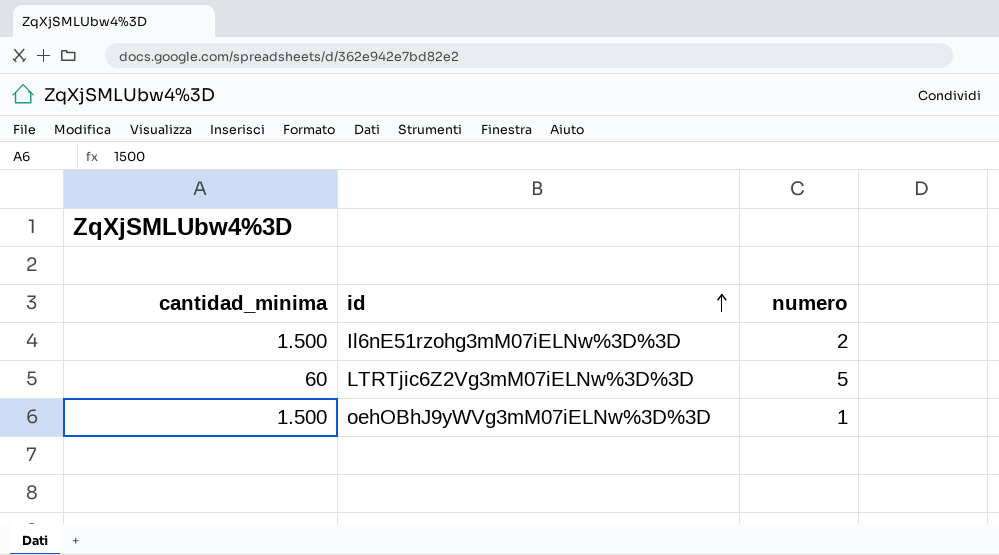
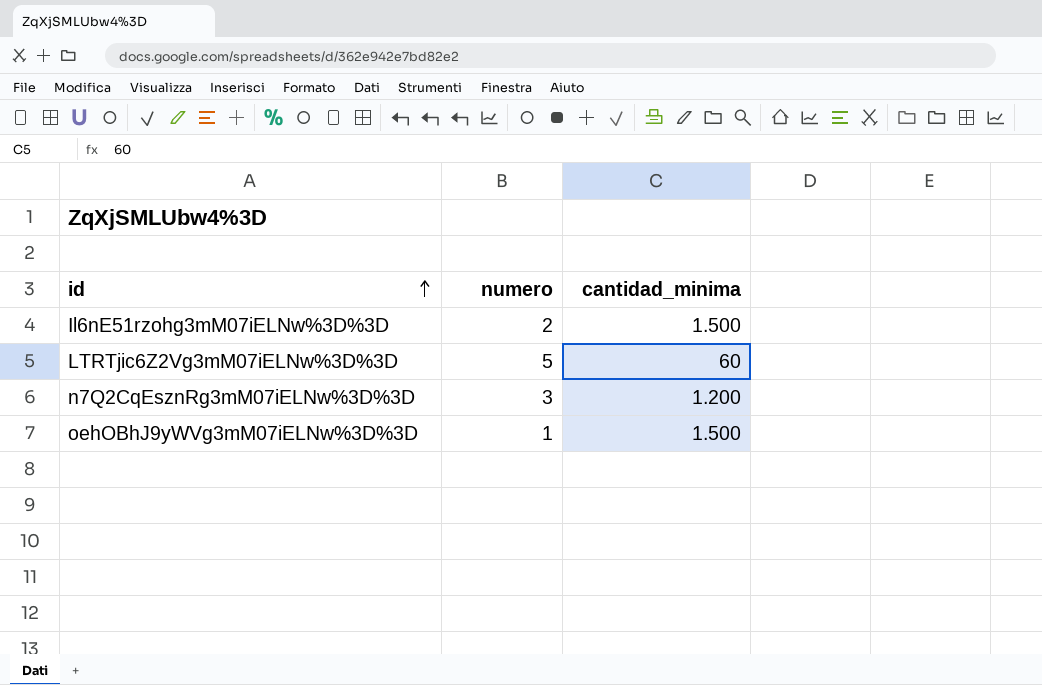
column cantidad_minima | position: 1 -> 3
row n7Q2CqEsznRg3mM07iELNw%3D%3D: none -> 3 | 1.200

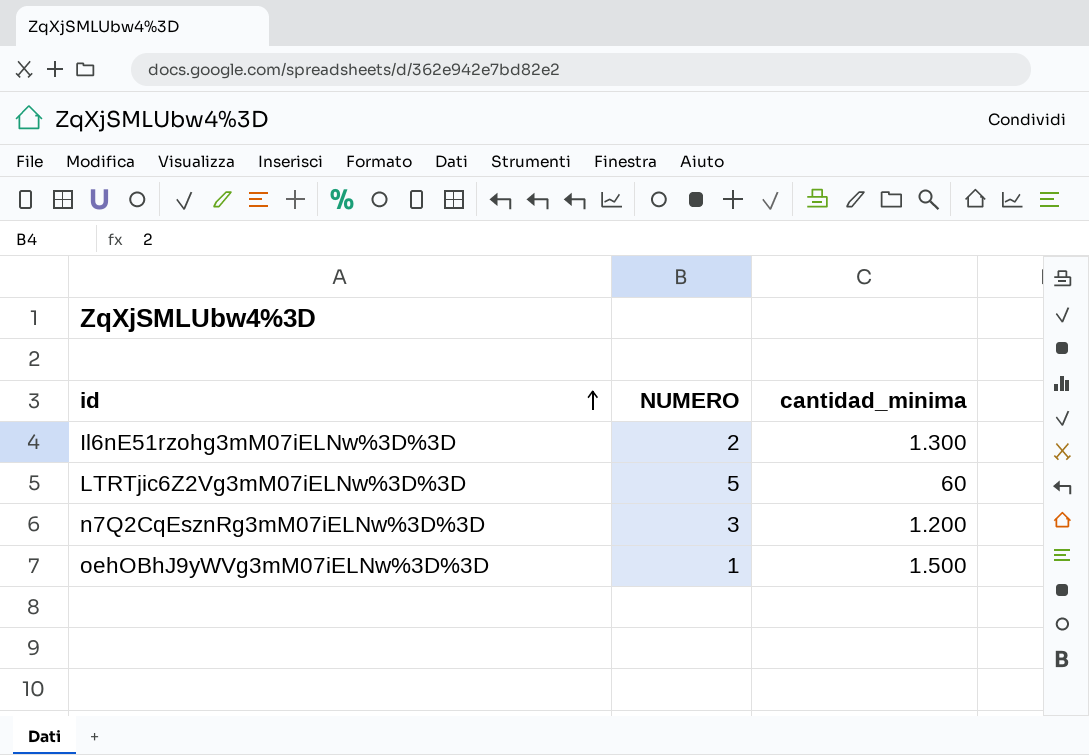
column name: numero -> NUMERO
Il6nE51rzohg3mM07iELNw%3D%3D | cantidad_minima: 1.500 -> 1.300

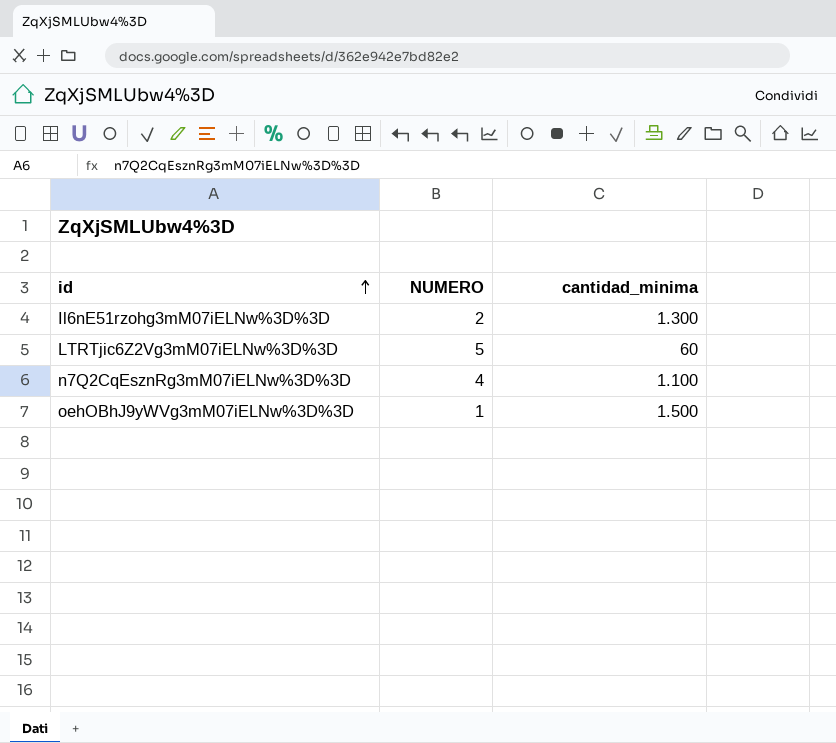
n7Q2CqEsznRg3mM07iELNw%3D%3D | NUMERO: 3 -> 4
n7Q2CqEsznRg3mM07iELNw%3D%3D | cantidad_minima: 1.200 -> 1.100

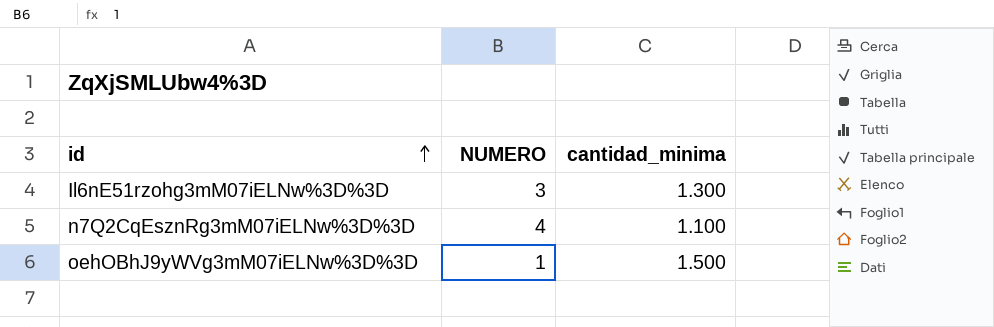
row LTRTjic6Z2Vg3mM07iELNw%3D%3D: 5 | 60 -> none
Il6nE51rzohg3mM07iELNw%3D%3D | NUMERO: 2 -> 3

